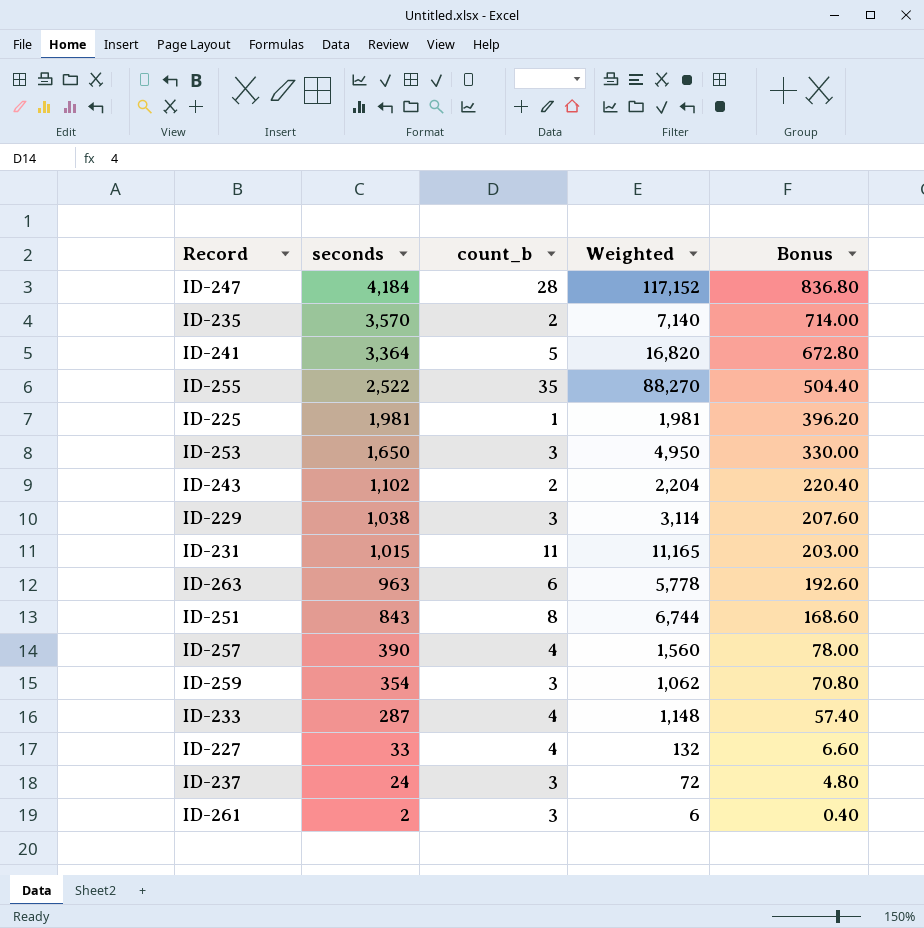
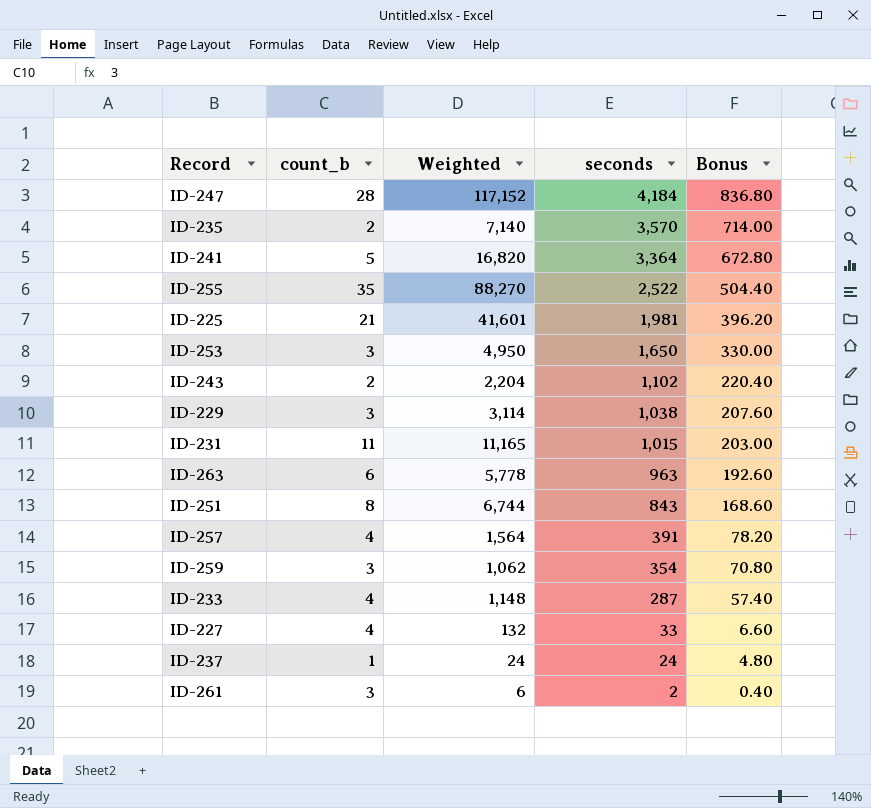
column seconds | position: 2 -> 4
ID-225 | count_b: 1 -> 21
ID-225 | Weighted: 1,981 -> 41,601
ID-257 | Weighted: 1,560 -> 1,564
ID-257 | seconds: 390 -> 391
ID-257 | Bonus: 78.00 -> 78.20
ID-237 | count_b: 3 -> 1
ID-237 | Weighted: 72 -> 24

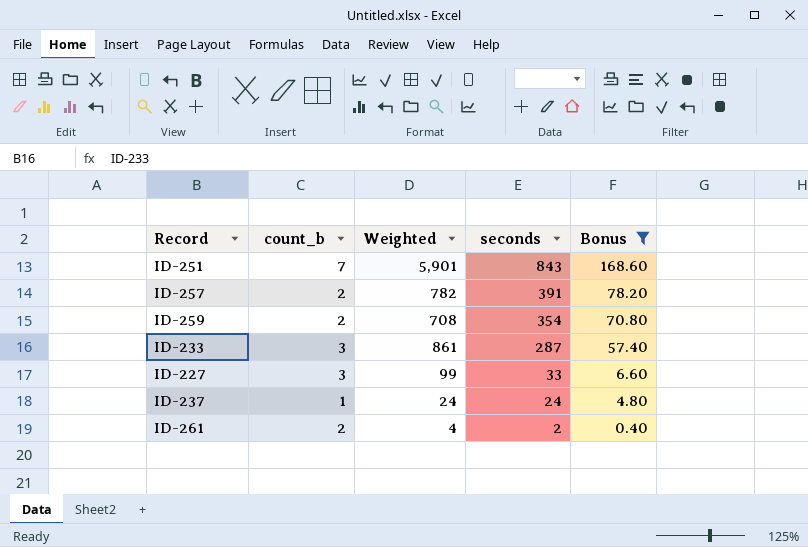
filter: none -> Bonus <= 168.60
ID-251 | count_b: 8 -> 7
ID-251 | Weighted: 6,744 -> 5,901
ID-257 | count_b: 4 -> 2
ID-257 | Weighted: 1,564 -> 782
ID-259 | count_b: 3 -> 2
ID-259 | Weighted: 1,062 -> 708
ID-233 | count_b: 4 -> 3
ID-233 | Weighted: 1,148 -> 861
ID-227 | count_b: 4 -> 3
ID-227 | Weighted: 132 -> 99
ID-261 | count_b: 3 -> 2
ID-261 | Weighted: 6 -> 4

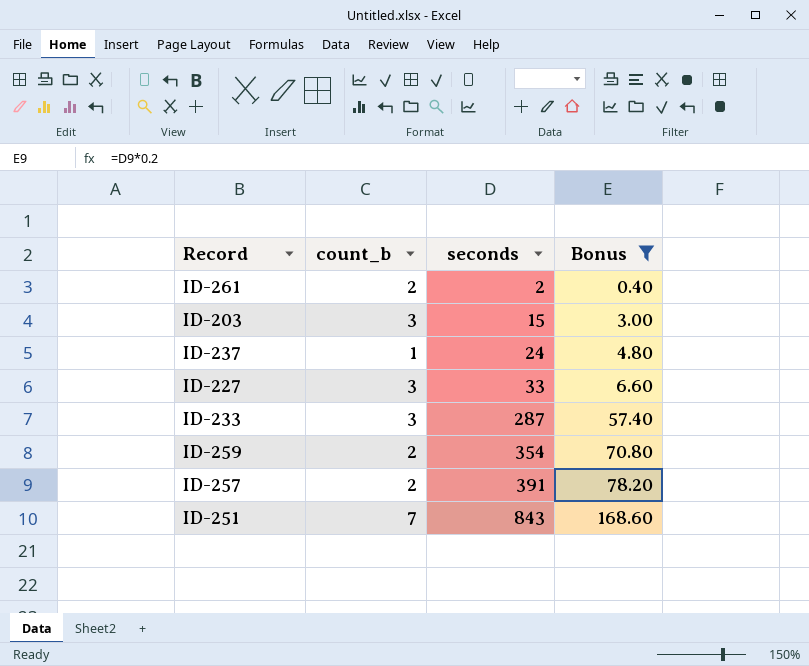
row order: seconds descending -> seconds ascending
column Weighted | formula: [count_b] * [seconds] -> none
row ID-203: none -> 3 | 15 | 3.00

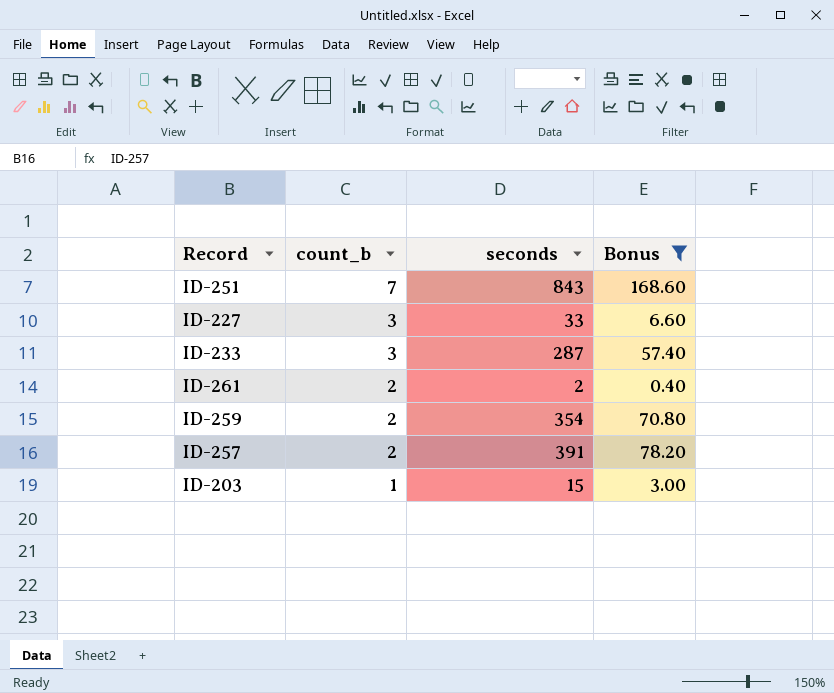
row order: seconds ascending -> count_b descending
row ID-237: 1 | 24 | 4.80 -> none
ID-203 | count_b: 3 -> 1

